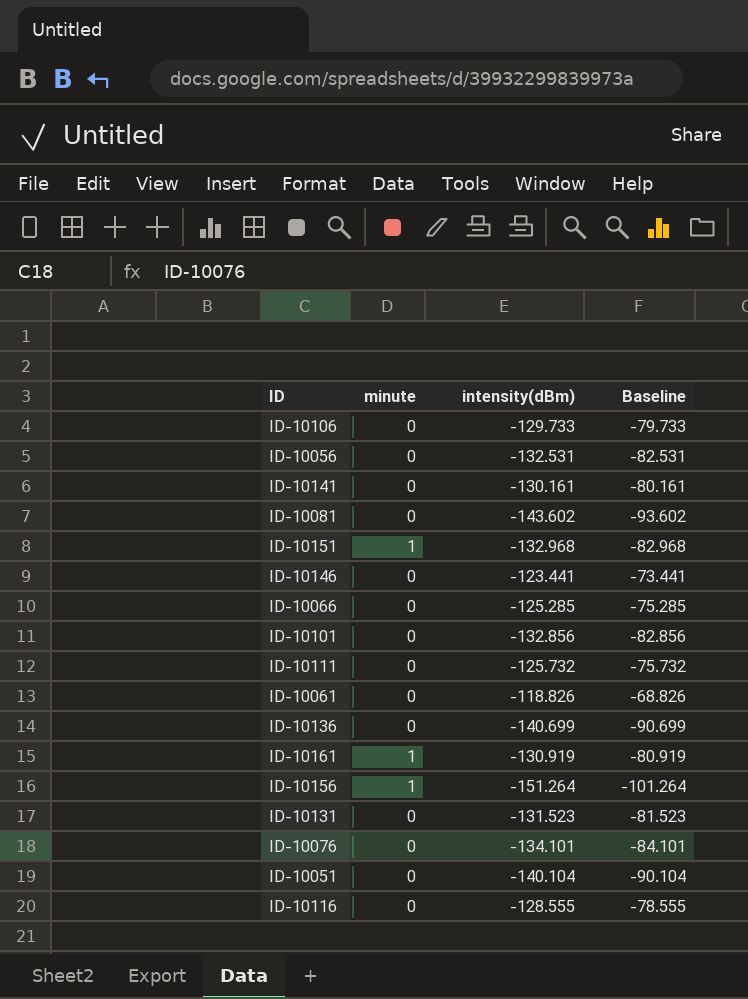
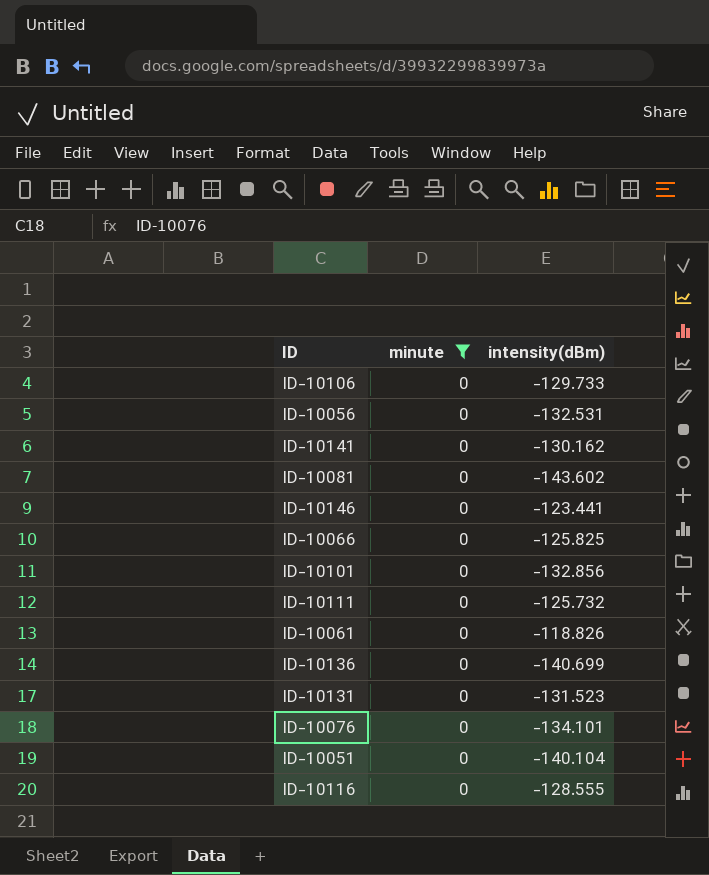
filter: none -> minute = 0
column Baseline | formula: [intensity(dBm)] + 50 -> none
ID-10141 | intensity(dBm): -130.161 -> -130.162
ID-10066 | intensity(dBm): -125.285 -> -125.825

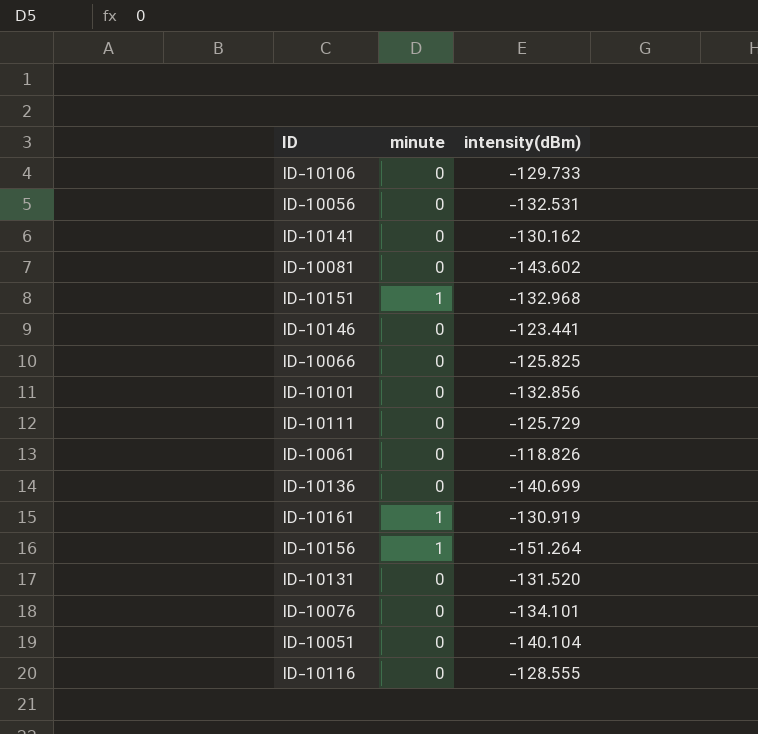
filter: minute = 0 -> none
ID-10111 | intensity(dBm): -125.732 -> -125.729
ID-10131 | intensity(dBm): -131.523 -> -131.520

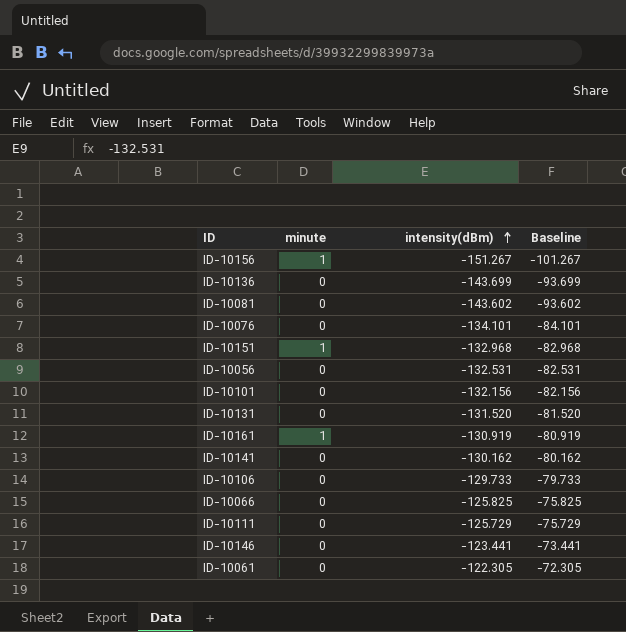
row order: none -> intensity(dBm) ascending
column Baseline | formula: none -> [intensity(dBm)] + 50
row ID-10051: 0 | -140.104 -> none
row ID-10116: 0 | -128.555 -> none
ID-10156 | intensity(dBm): -151.264 -> -151.267
ID-10136 | intensity(dBm): -140.699 -> -143.699
ID-10101 | intensity(dBm): -132.856 -> -132.156
ID-10061 | intensity(dBm): -118.826 -> -122.305

